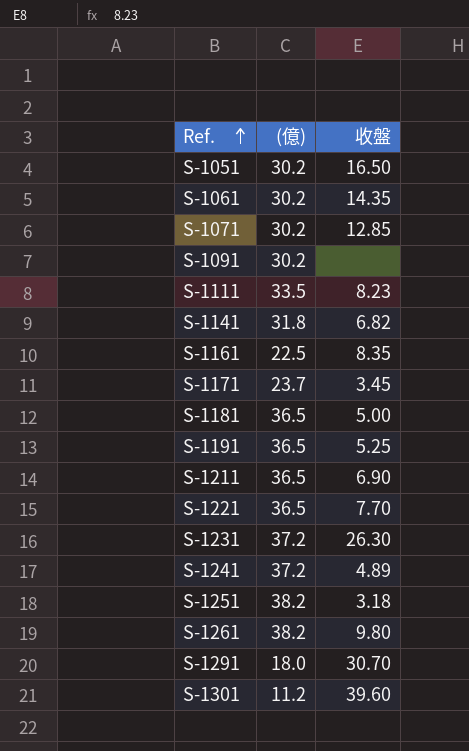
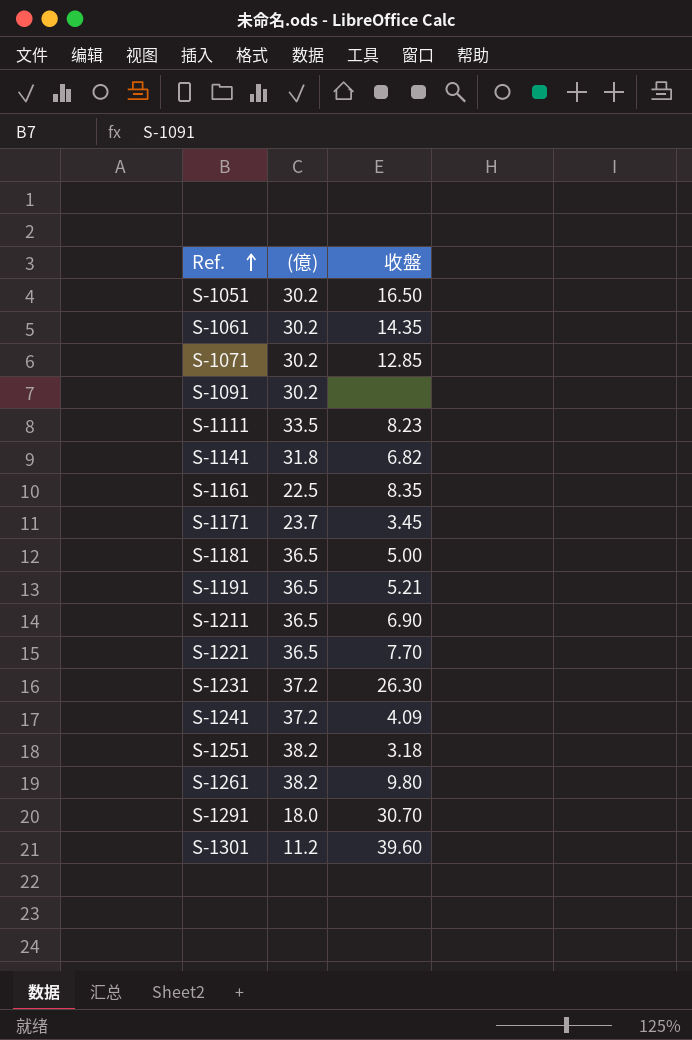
S-1191 | 收盤: 5.25 -> 5.21
S-1241 | 收盤: 4.89 -> 4.09

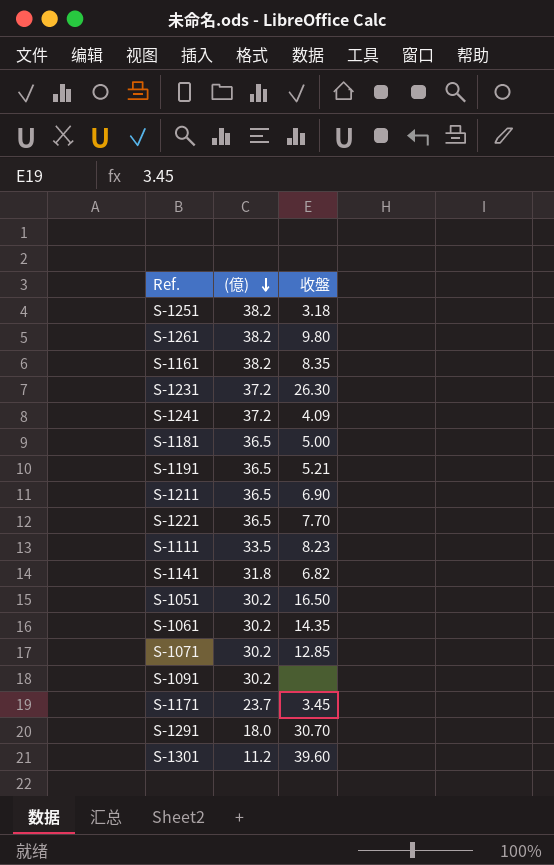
row order: Ref. ascending -> (億) descending
S-1161 | (億): 22.5 -> 38.2

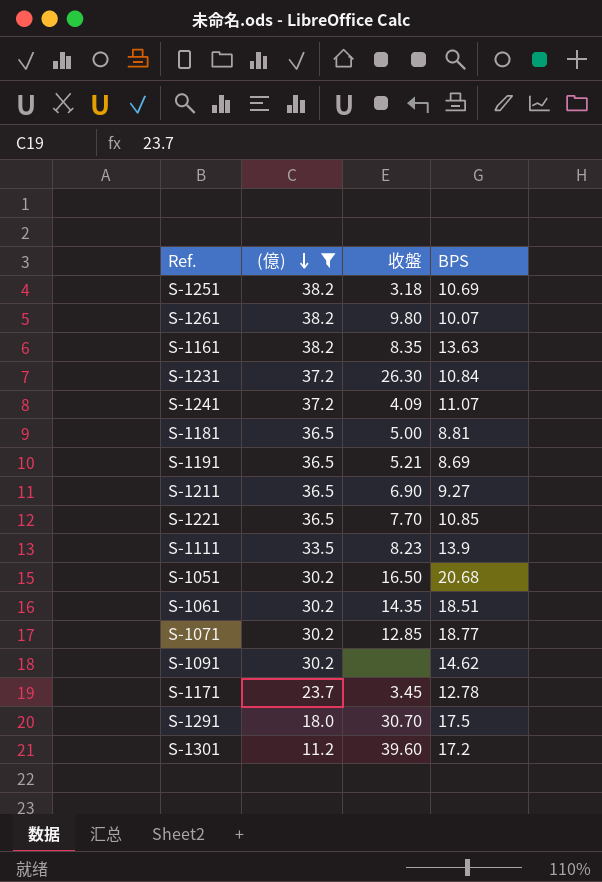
filter: none -> (億) != 31.8
column BPS | position: none -> 4

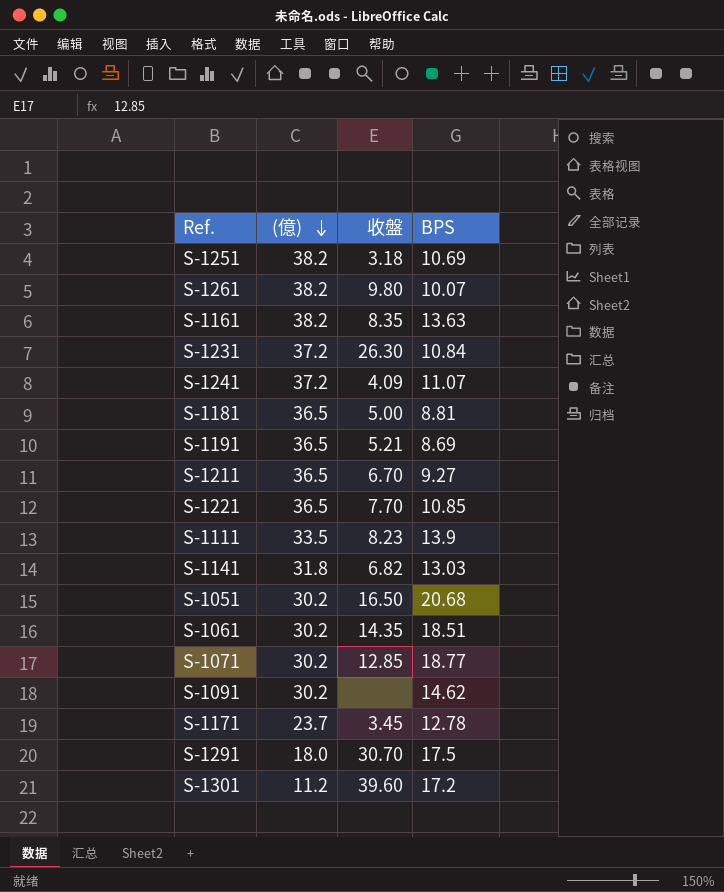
filter: (億) != 31.8 -> none
S-1211 | 收盤: 6.90 -> 6.70

